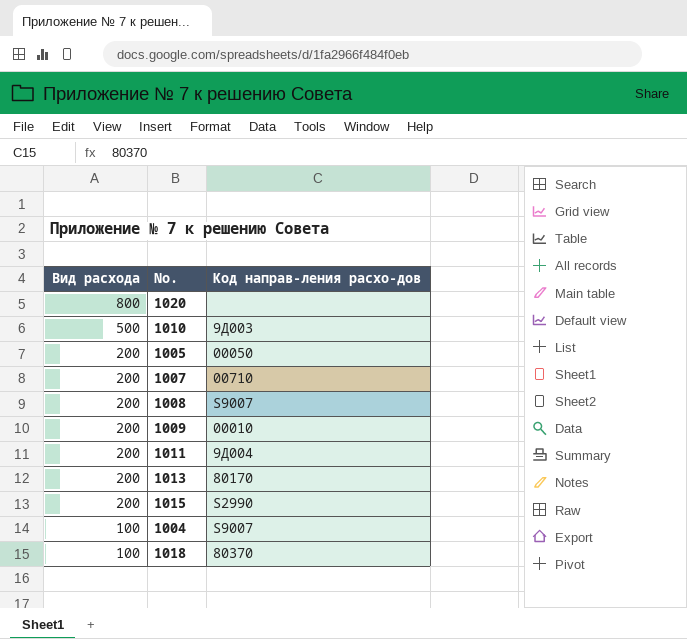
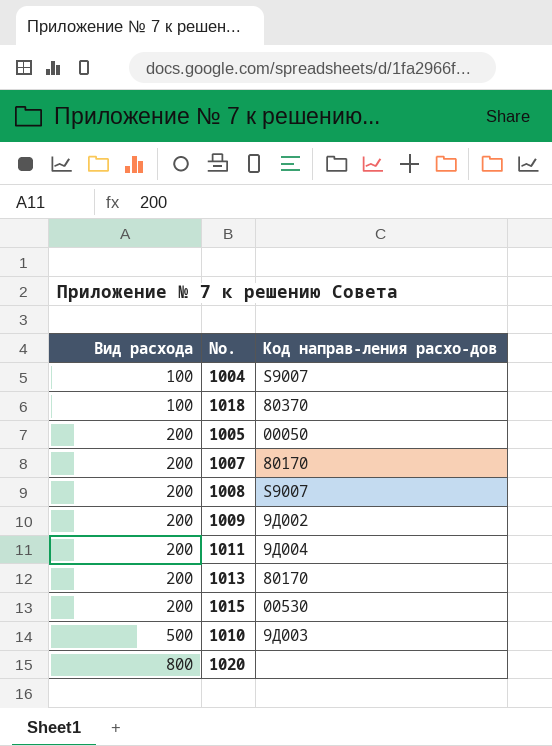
row order: Вид расхода descending -> Вид расхода ascending
1007 | Код направ-ления расхо-дов: 00710 -> 80170
1009 | Код направ-ления расхо-дов: 00010 -> 9Д002
1015 | Код направ-ления расхо-дов: S2990 -> 00530

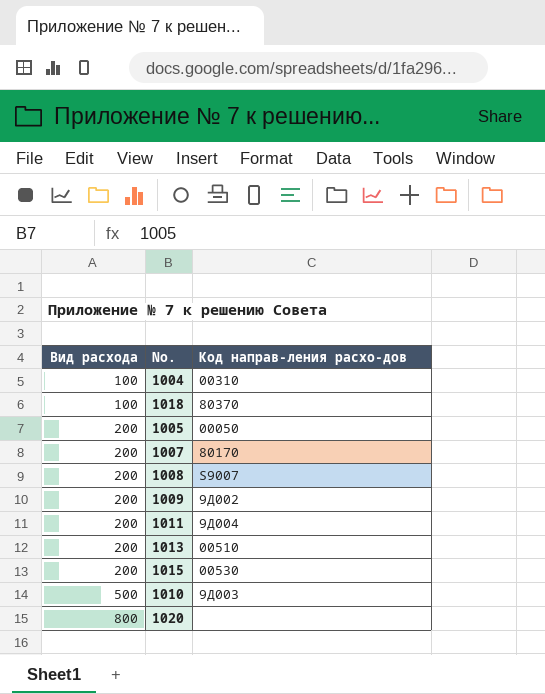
1004 | Код направ-ления расхо-дов: S9007 -> 00310
1013 | Код направ-ления расхо-дов: 80170 -> 00510

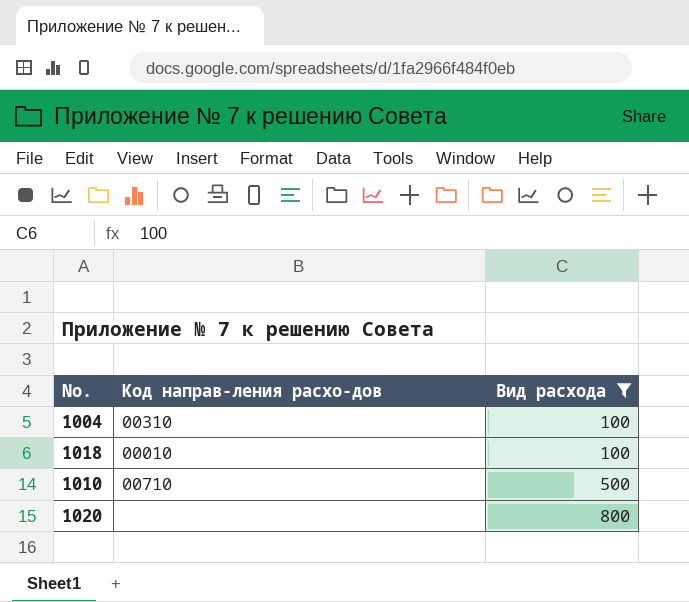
filter: none -> Вид расхода != 200
column Вид расхода | position: 1 -> 3
1018 | Код направ-ления расхо-дов: 80370 -> 00010
1010 | Код направ-ления расхо-дов: 9Д003 -> 00710

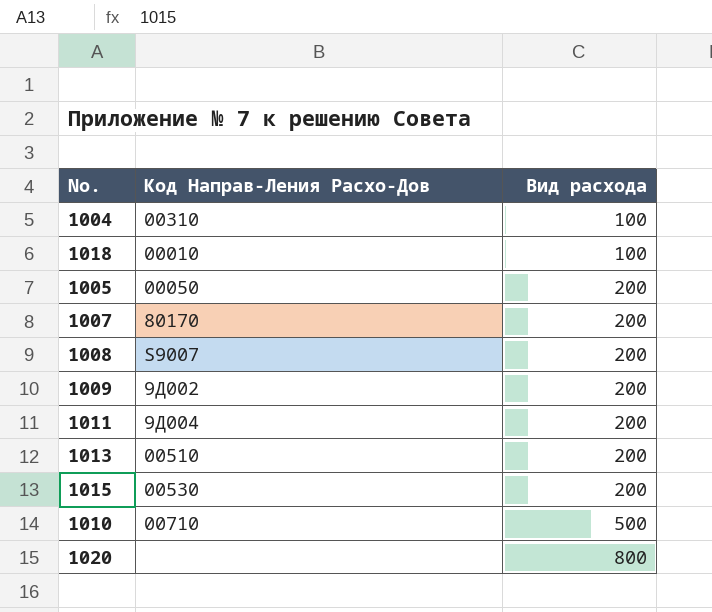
filter: Вид расхода != 200 -> none
column name: Код направ-ления расхо-дов -> Код Направ-Ления Расхо-Дов

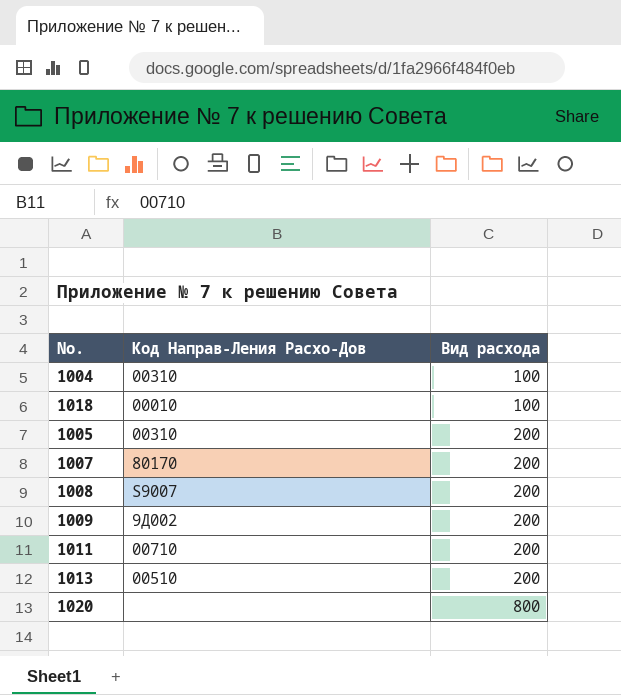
row 1015: 00530 | 200 -> none
row 1010: 00710 | 500 -> none
1005 | Код Направ-Ления Расхо-Дов: 00050 -> 00310
1011 | Код Направ-Ления Расхо-Дов: 9Д004 -> 00710

